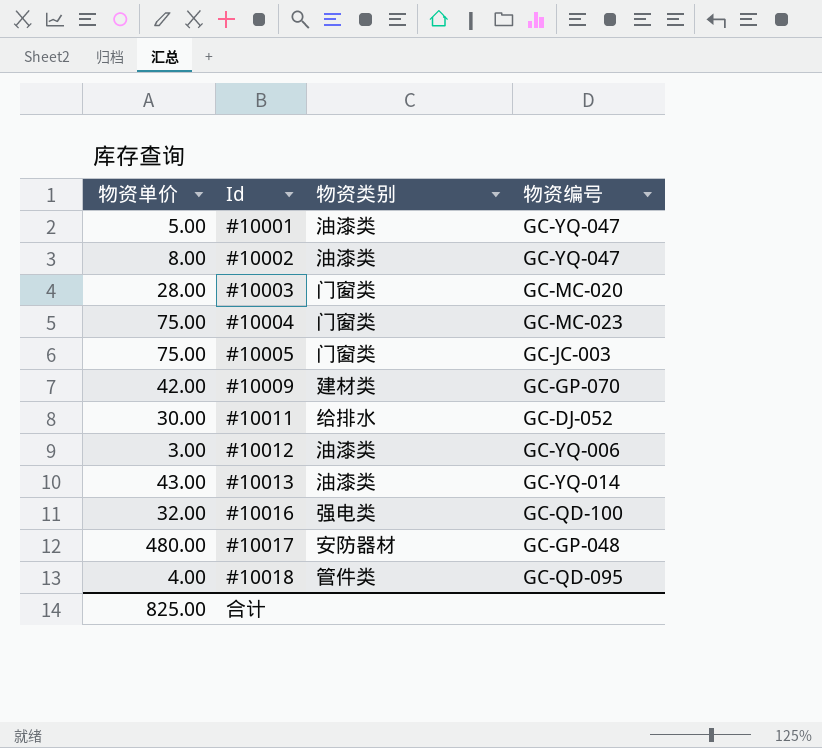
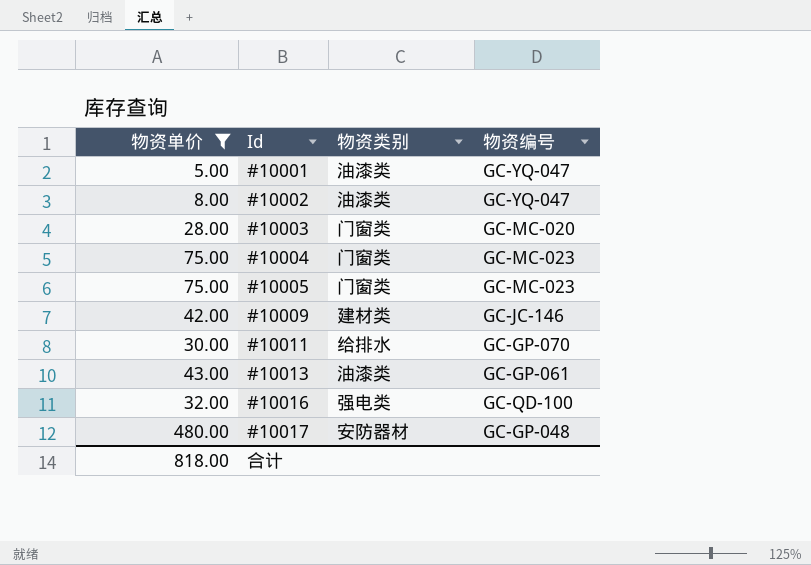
filter: none -> 物资单价 >= 5.00
#10005 | 物资编号: GC-JC-003 -> GC-MC-023
#10009 | 物资编号: GC-GP-070 -> GC-JC-146
#10011 | 物资编号: GC-DJ-052 -> GC-GP-070
#10013 | 物资编号: GC-YQ-014 -> GC-GP-061
合计 | 物资单价: 825.00 -> 818.00

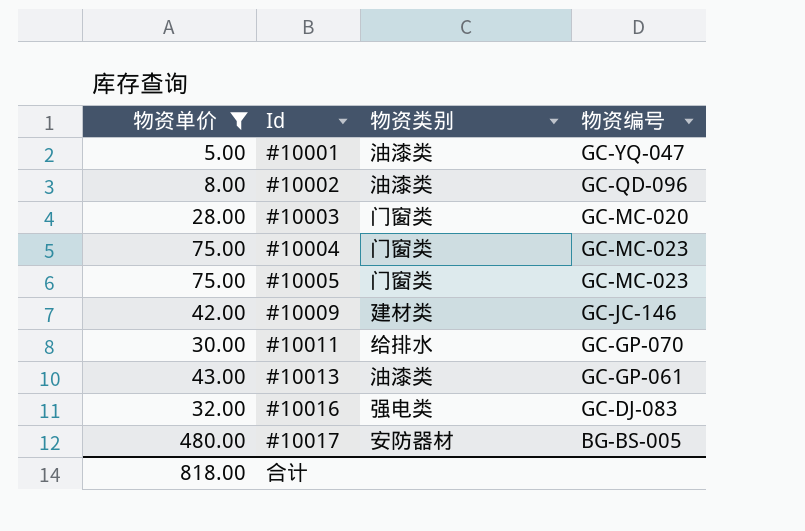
#10002 | 物资编号: GC-YQ-047 -> GC-QD-096
#10016 | 物资编号: GC-QD-100 -> GC-DJ-083
#10017 | 物资编号: GC-GP-048 -> BG-BS-005

